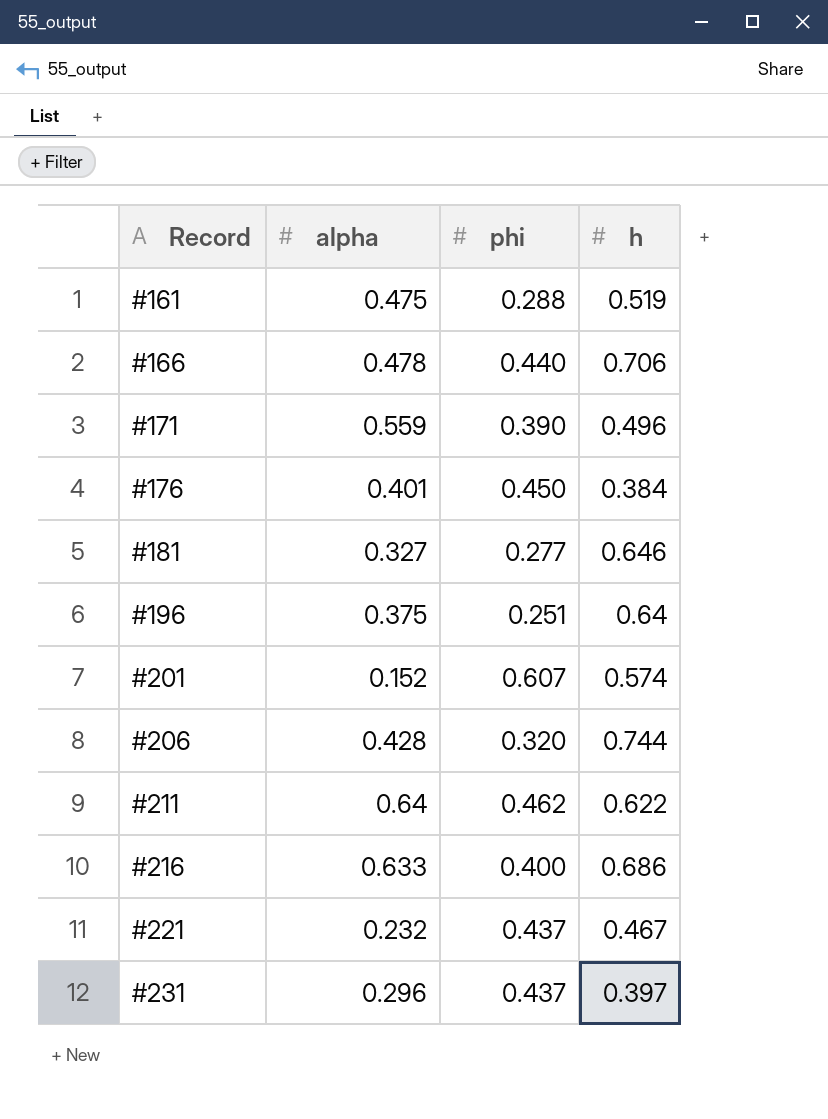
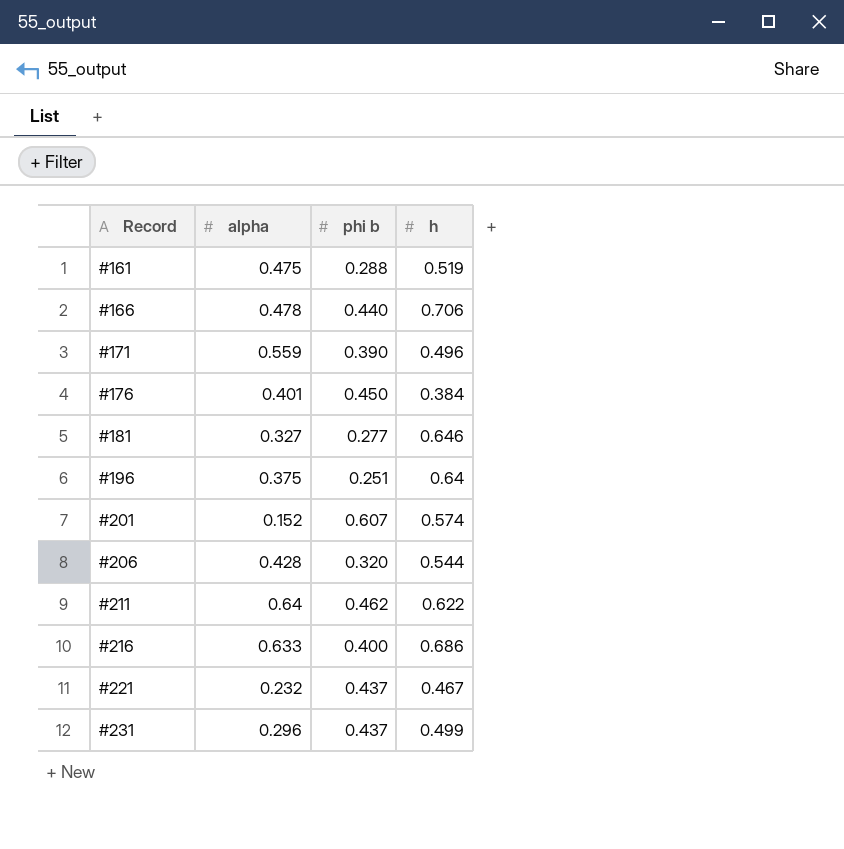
column name: phi -> phi b
#206 | h: 0.744 -> 0.544
#231 | h: 0.397 -> 0.499

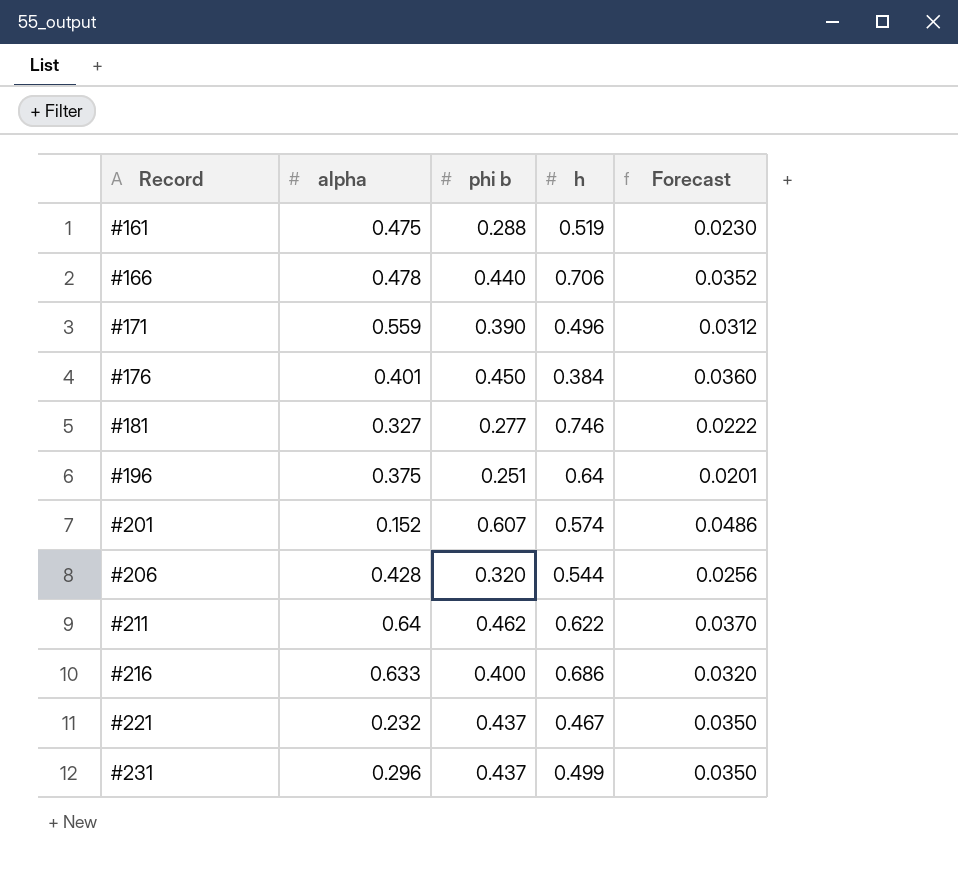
column Forecast | formula: none -> [phi b] * 0.08
#181 | h: 0.646 -> 0.746

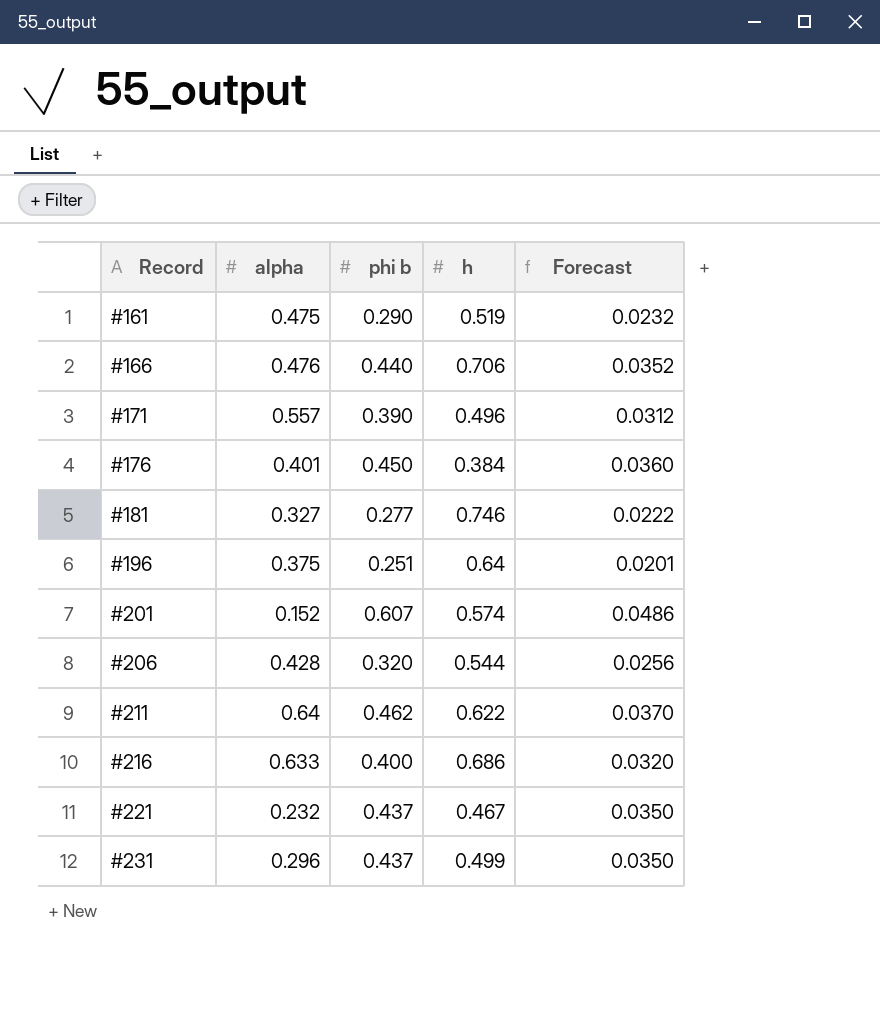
#161 | phi b: 0.288 -> 0.290
#161 | Forecast: 0.0230 -> 0.0232
#166 | alpha: 0.478 -> 0.476
#171 | alpha: 0.559 -> 0.557

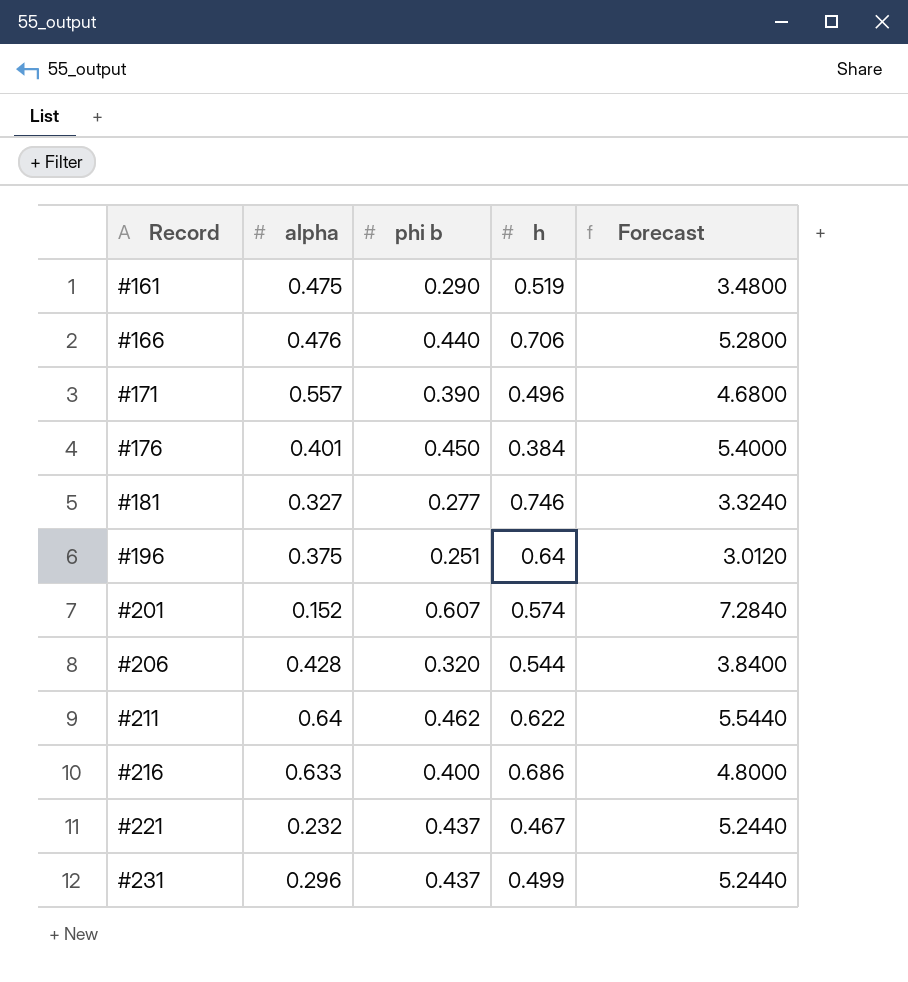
column Forecast | formula: [phi b] * 0.08 -> [phi b] * 12

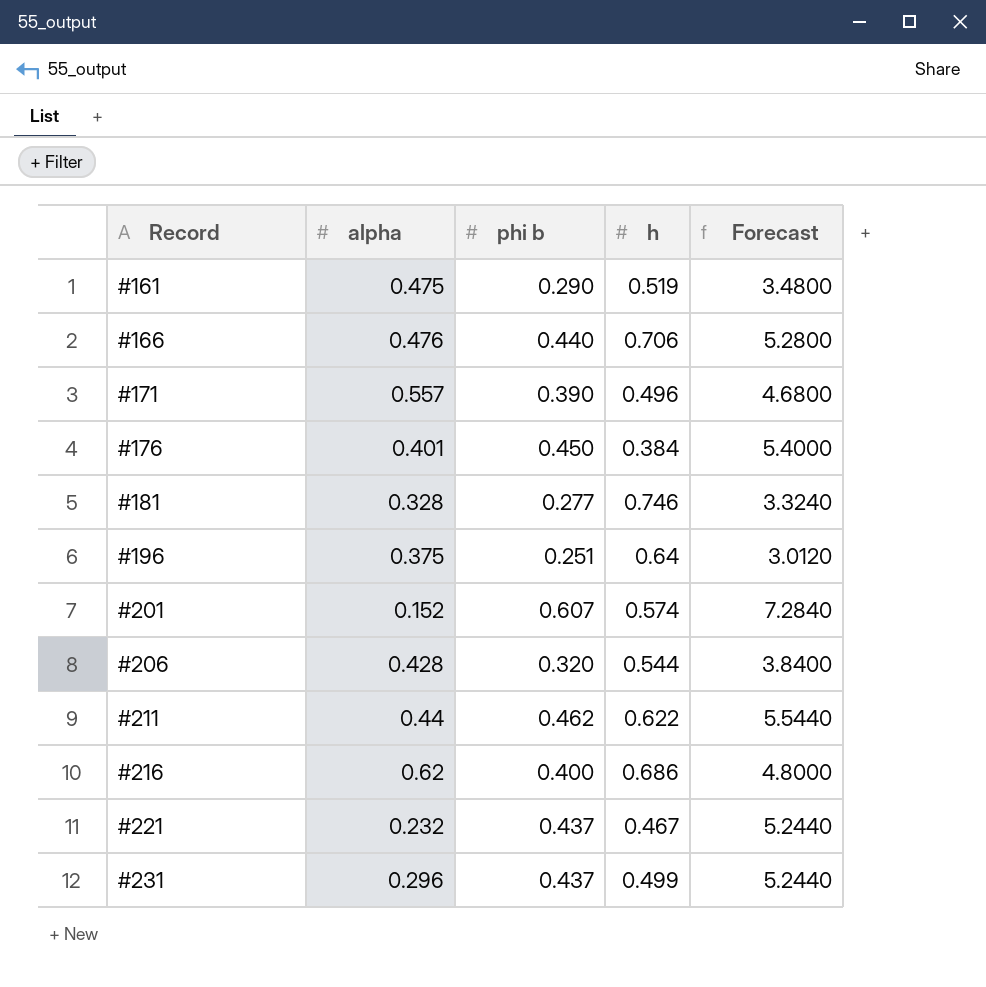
#181 | alpha: 0.327 -> 0.328
#211 | alpha: 0.64 -> 0.44
#216 | alpha: 0.633 -> 0.62

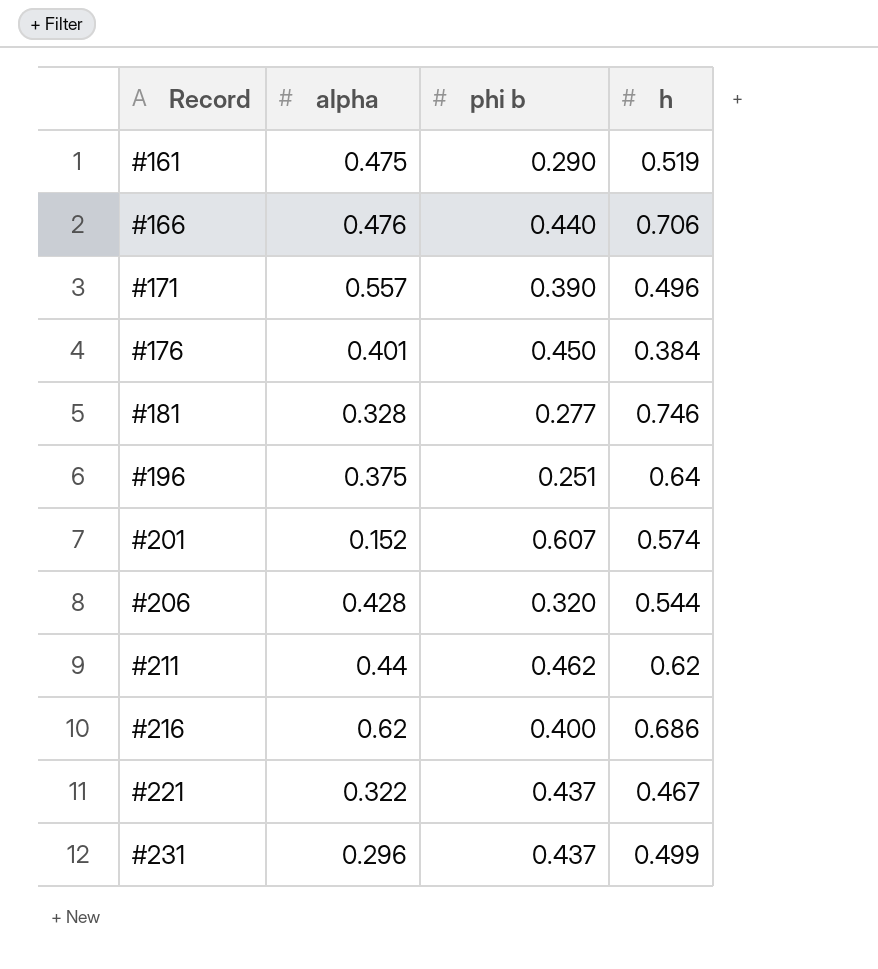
column Forecast | formula: [phi b] * 12 -> none
#211 | h: 0.622 -> 0.62
#221 | alpha: 0.232 -> 0.322

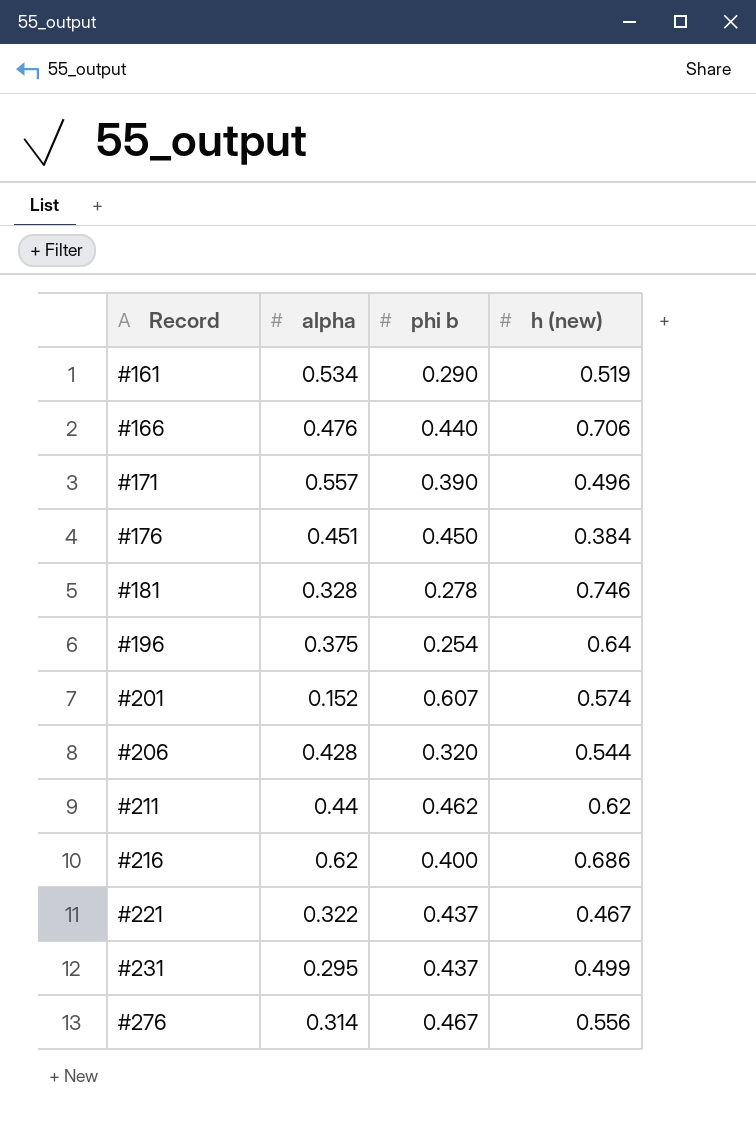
column name: h -> h (new)
#161 | alpha: 0.475 -> 0.534
#176 | alpha: 0.401 -> 0.451
#181 | phi b: 0.277 -> 0.278
#196 | phi b: 0.251 -> 0.254
#231 | alpha: 0.296 -> 0.295
row #276: none -> 0.314 | 0.467 | 0.556

